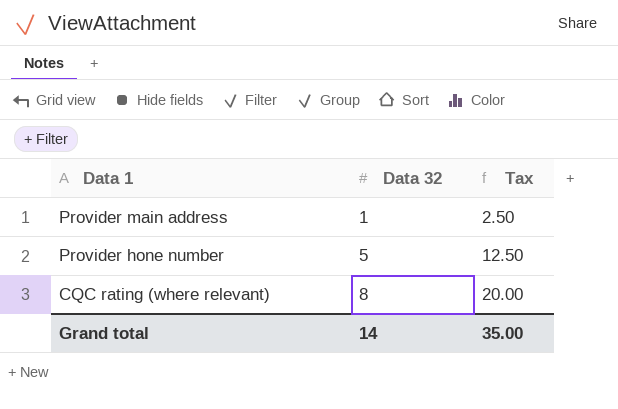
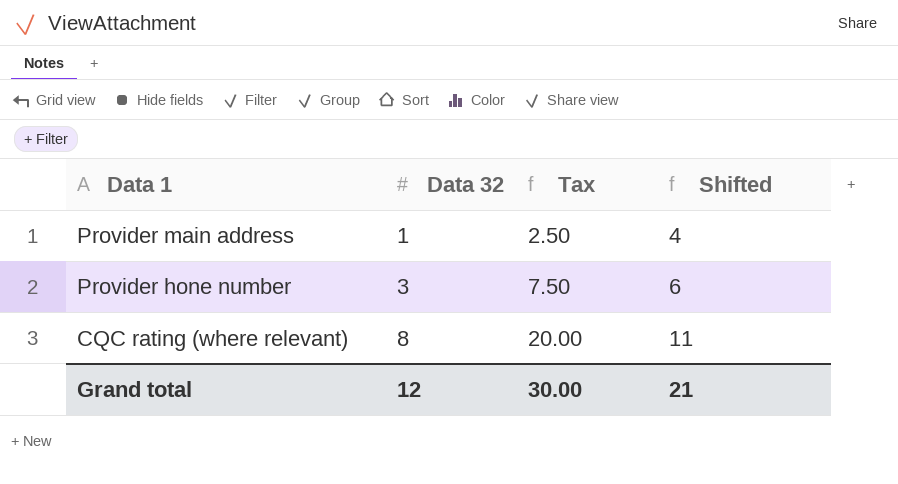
column Shifted | formula: none -> [Data 32] + 3
Provider hone number | Data 32: 5 -> 3
Provider hone number | Tax: 12.50 -> 7.50
Grand total | Data 32: 14 -> 12
Grand total | Tax: 35.00 -> 30.00

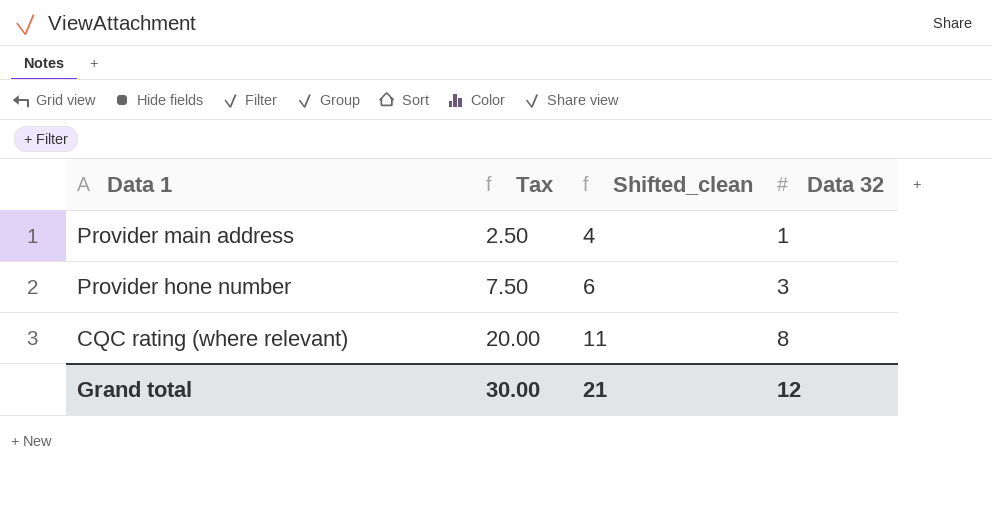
column name: Shifted -> Shifted_clean
column Data 32 | position: 2 -> 4

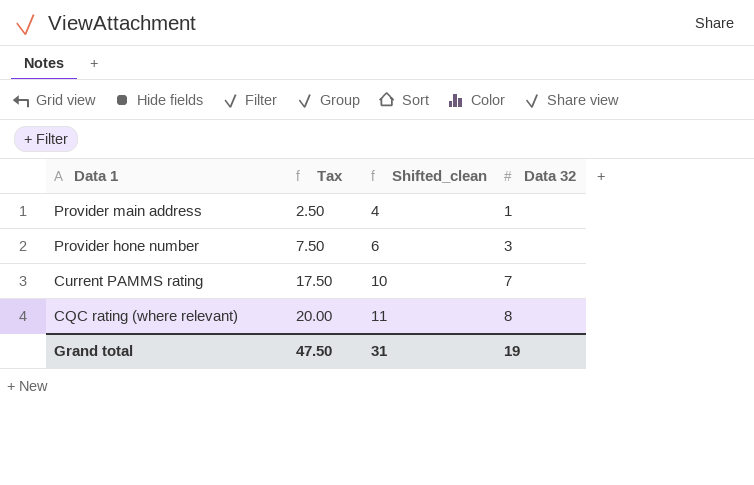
row Current PAMMS rating: none -> 17.50 | 10 | 7
Grand total | Tax: 30.00 -> 47.50
Grand total | Shifted_clean: 21 -> 31
Grand total | Data 32: 12 -> 19

